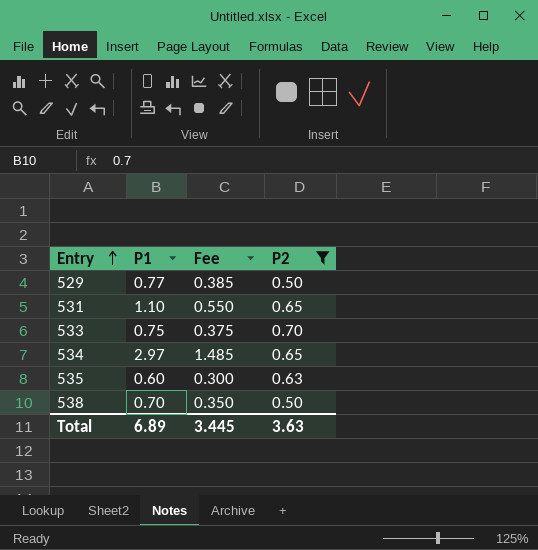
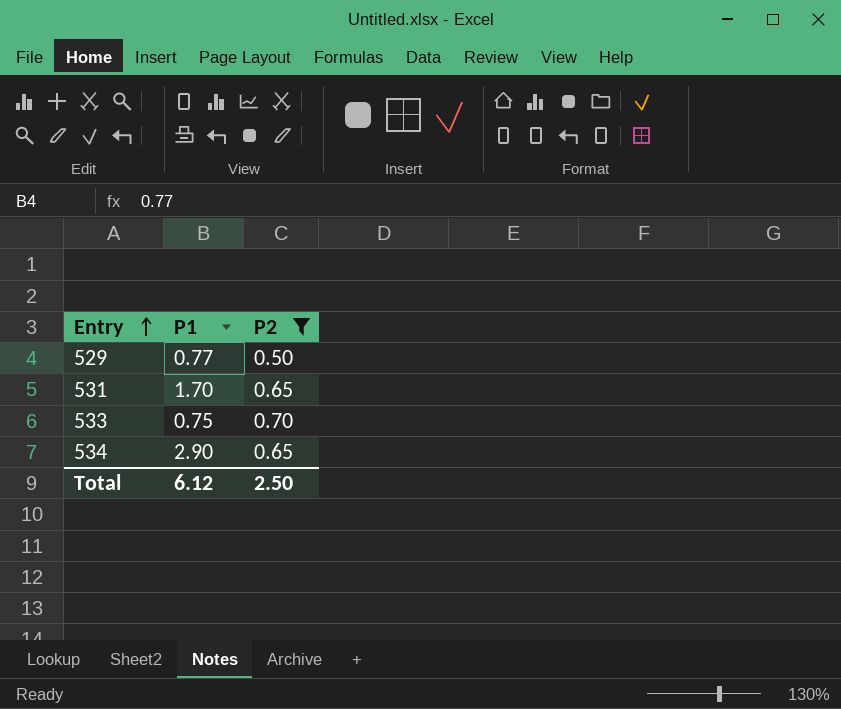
column Fee | formula: [P1] * 0.5 -> none
row 535: 0.60 | 0.300 | 0.63 -> none
row 538: 0.70 | 0.350 | 0.50 -> none
531 | P1: 1.10 -> 1.70
534 | P1: 2.97 -> 2.90
Total | P1: 6.89 -> 6.12
Total | P2: 3.63 -> 2.50

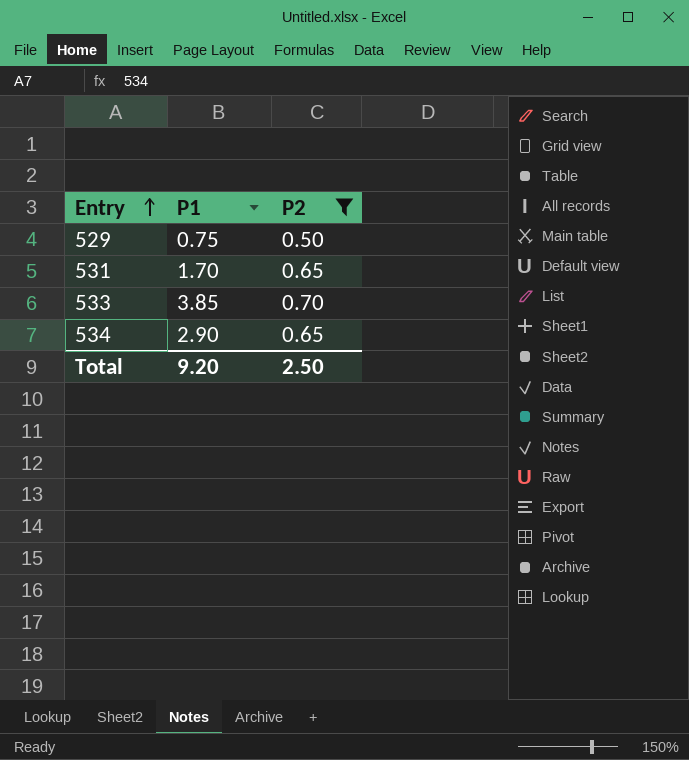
529 | P1: 0.77 -> 0.75
533 | P1: 0.75 -> 3.85
Total | P1: 6.12 -> 9.20

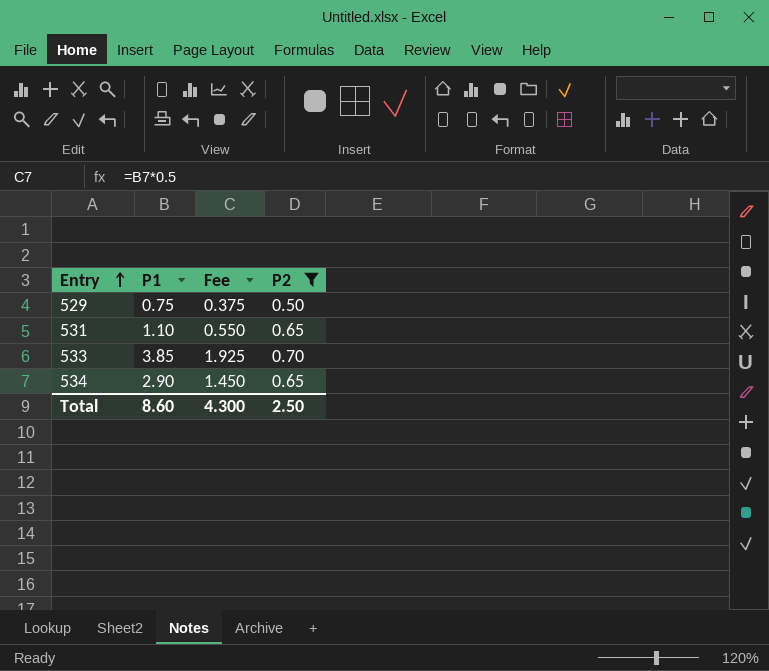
column Fee | formula: none -> [P1] * 0.5
531 | P1: 1.70 -> 1.10
Total | P1: 9.20 -> 8.60

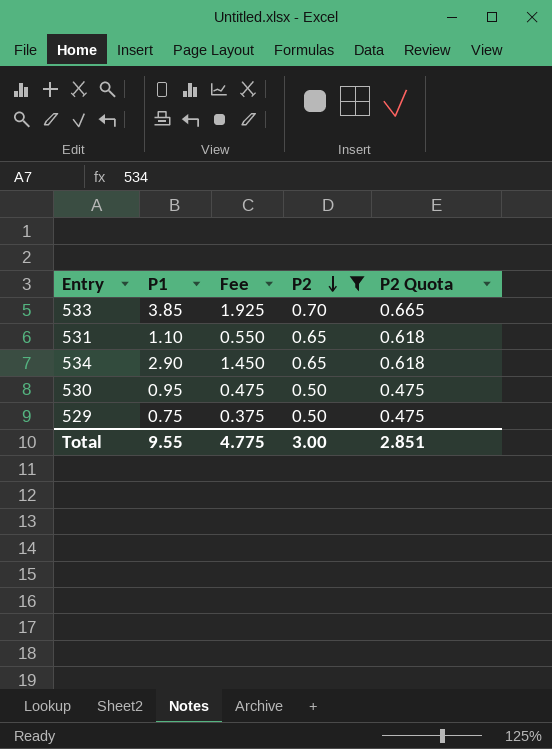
row order: Entry ascending -> P2 descending
column P2 Quota | formula: none -> [P2] * 0.95
row 530: none -> 0.95 | 0.475 | 0.50 | 0.475
Total | P1: 8.60 -> 9.55
Total | Fee: 4.300 -> 4.775
Total | P2: 2.50 -> 3.00

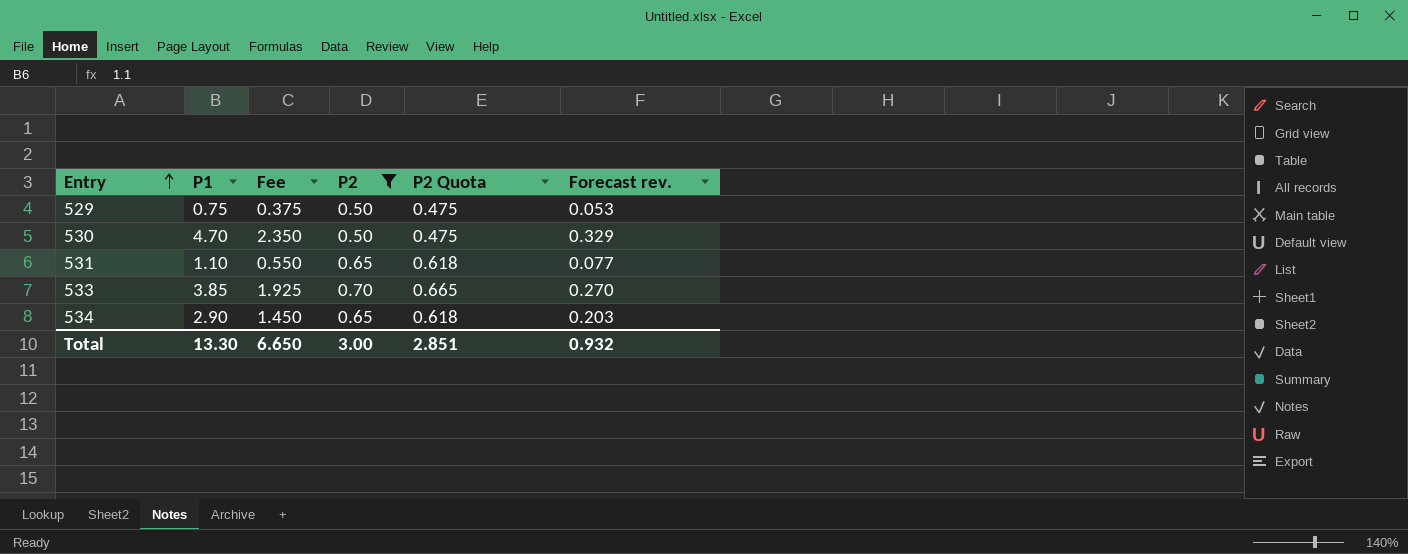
row order: P2 descending -> Entry ascending
column Forecast rev. | formula: none -> [P1] * 0.07
530 | P1: 0.95 -> 4.70
530 | Fee: 0.475 -> 2.350
Total | P1: 9.55 -> 13.30
Total | Fee: 4.775 -> 6.650

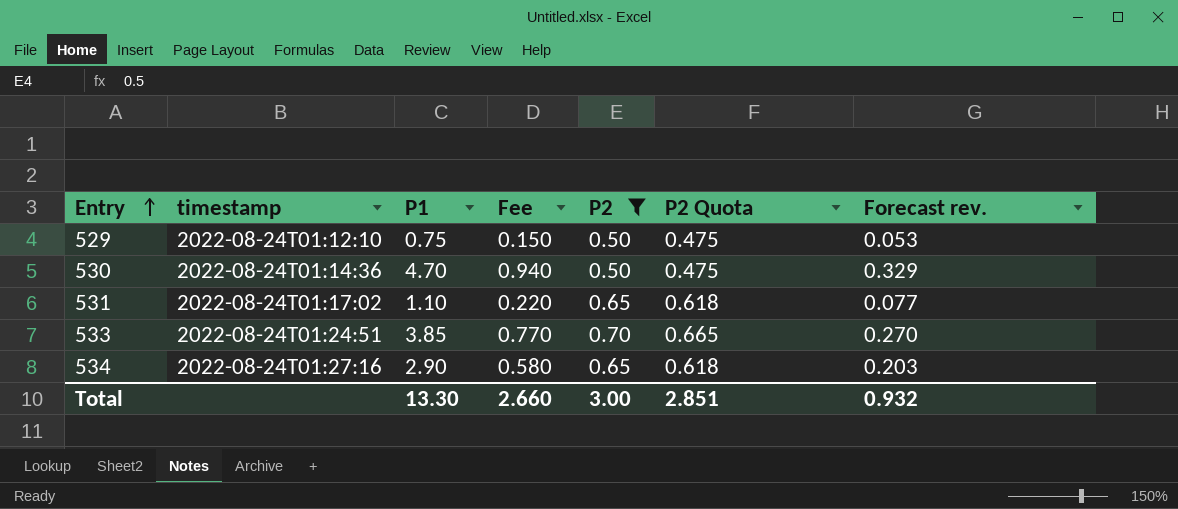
column timestamp | position: none -> 2
column Fee | formula: [P1] * 0.5 -> [P1] * 0.2
Total | Fee: 6.650 -> 2.660

